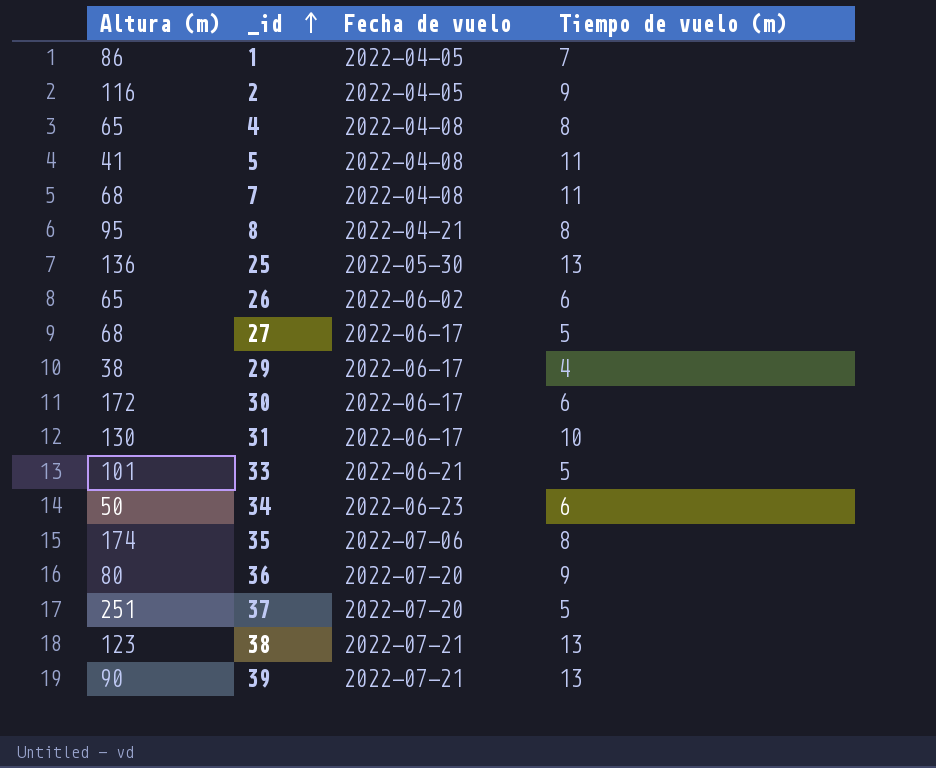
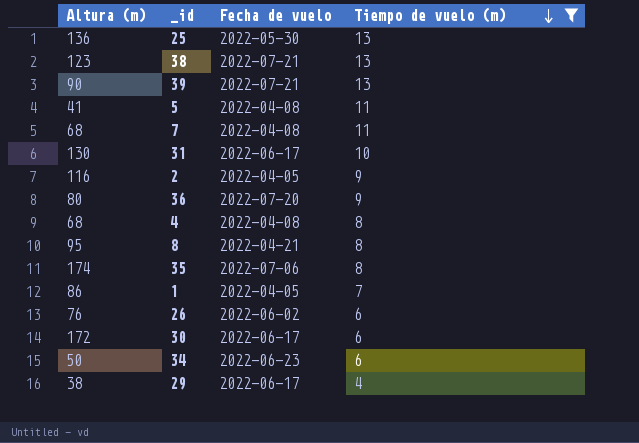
filter: none -> Tiempo de vuelo (m) != 5
row order: _id ascending -> Tiempo de vuelo (m) descending
4 | Altura (m): 65 -> 68
26 | Altura (m): 65 -> 76

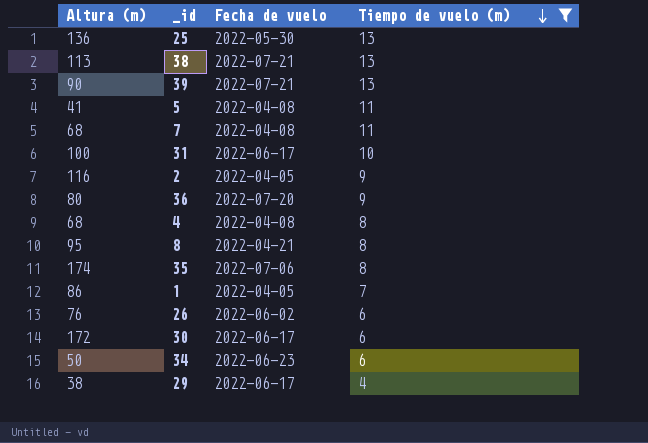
38 | Altura (m): 123 -> 113
31 | Altura (m): 130 -> 100

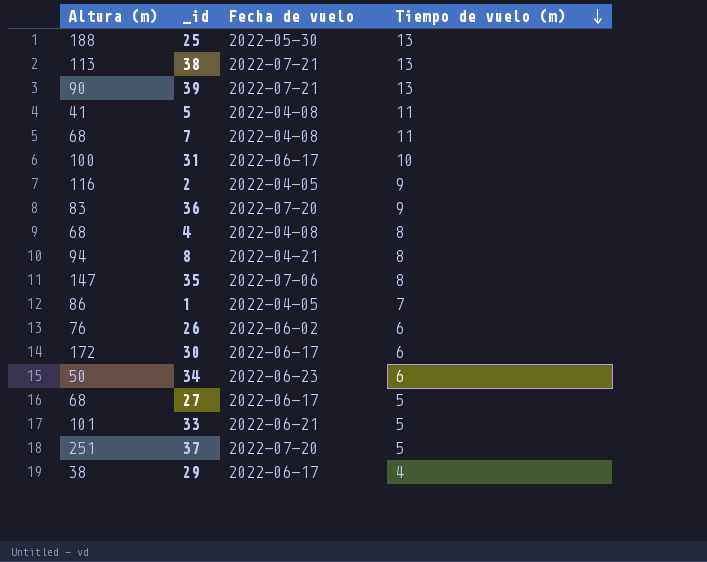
filter: Tiempo de vuelo (m) != 5 -> none
25 | Altura (m): 136 -> 188
36 | Altura (m): 80 -> 83
8 | Altura (m): 95 -> 94
35 | Altura (m): 174 -> 147

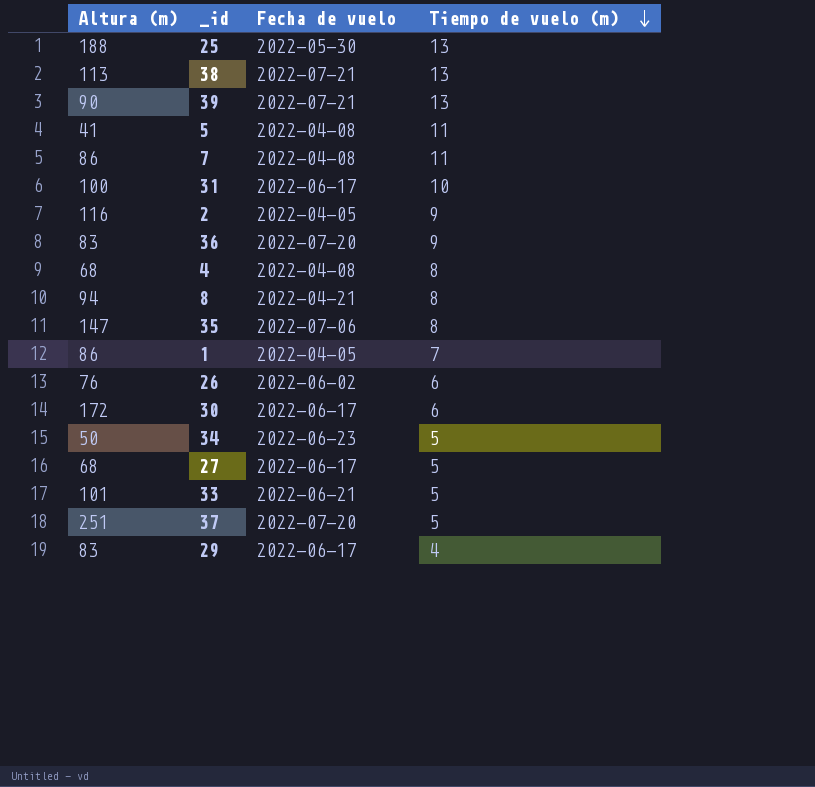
7 | Altura (m): 68 -> 86
34 | Tiempo de vuelo (m): 6 -> 5
29 | Altura (m): 38 -> 83

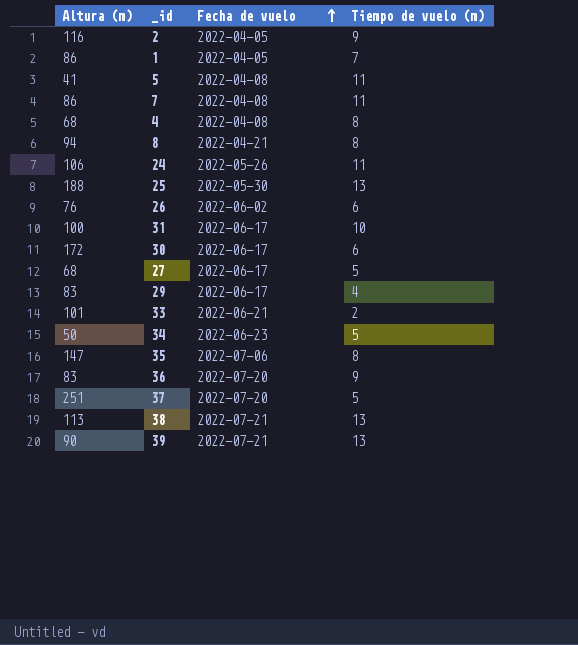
row order: Tiempo de vuelo (m) descending -> Fecha de vuelo ascending
row 24: none -> 106 | 2022-05-26 | 11
33 | Tiempo de vuelo (m): 5 -> 2

